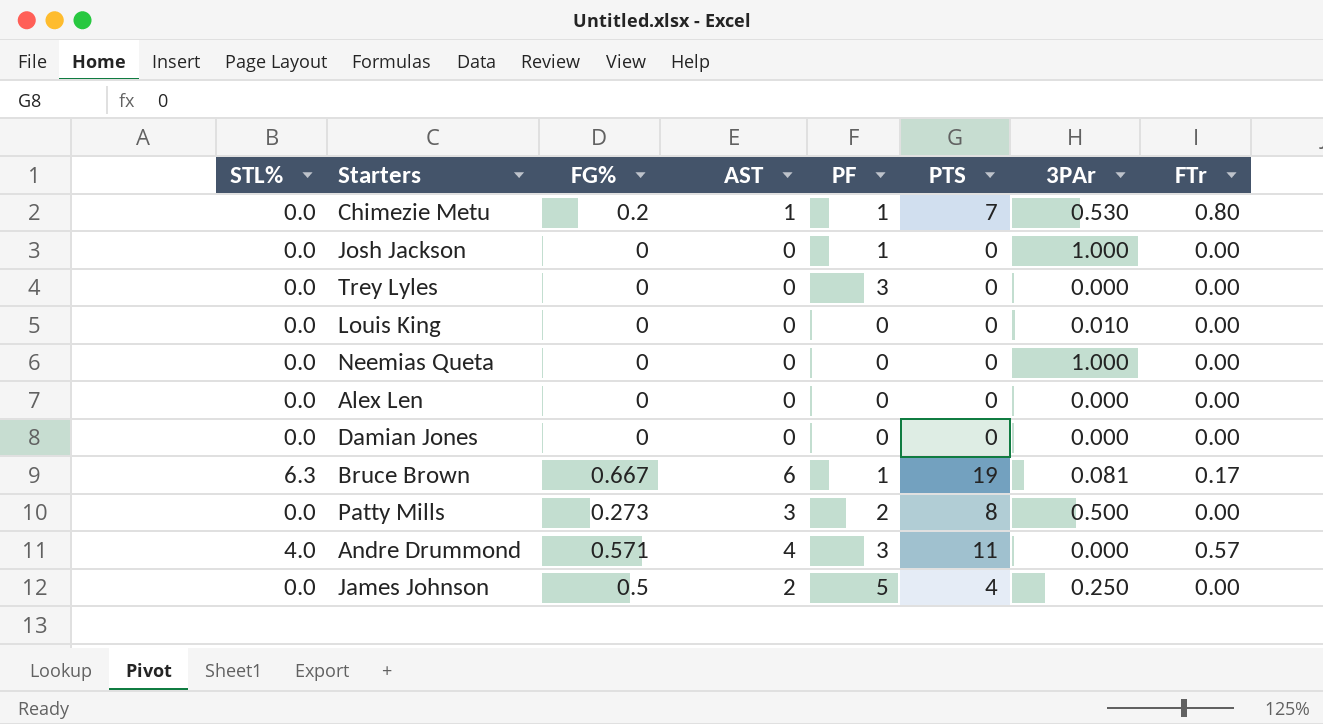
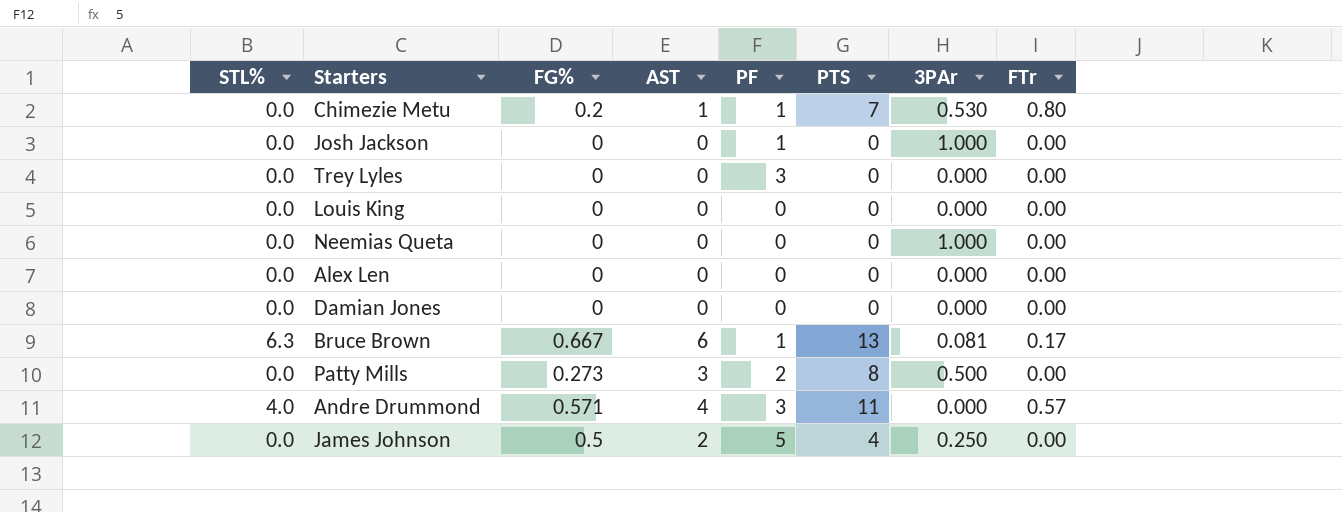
Louis King | 3PAr: 0.010 -> 0.000
Bruce Brown | PTS: 19 -> 13

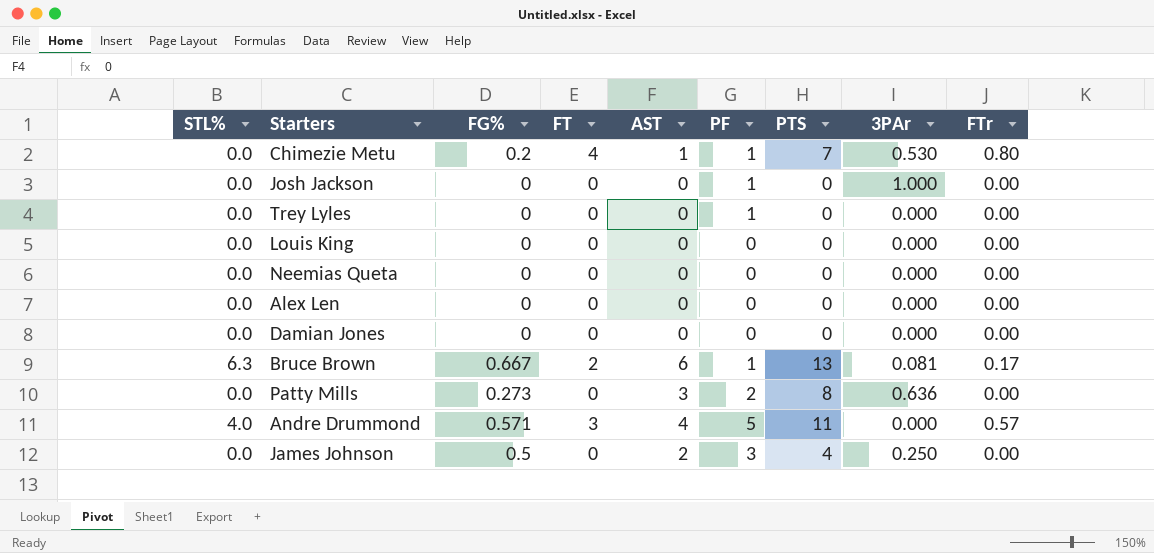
column FT | position: none -> 4
Trey Lyles | PF: 3 -> 1
Neemias Queta | 3PAr: 1.000 -> 0.000
Patty Mills | 3PAr: 0.500 -> 0.636
Andre Drummond | PF: 3 -> 5
James Johnson | PF: 5 -> 3

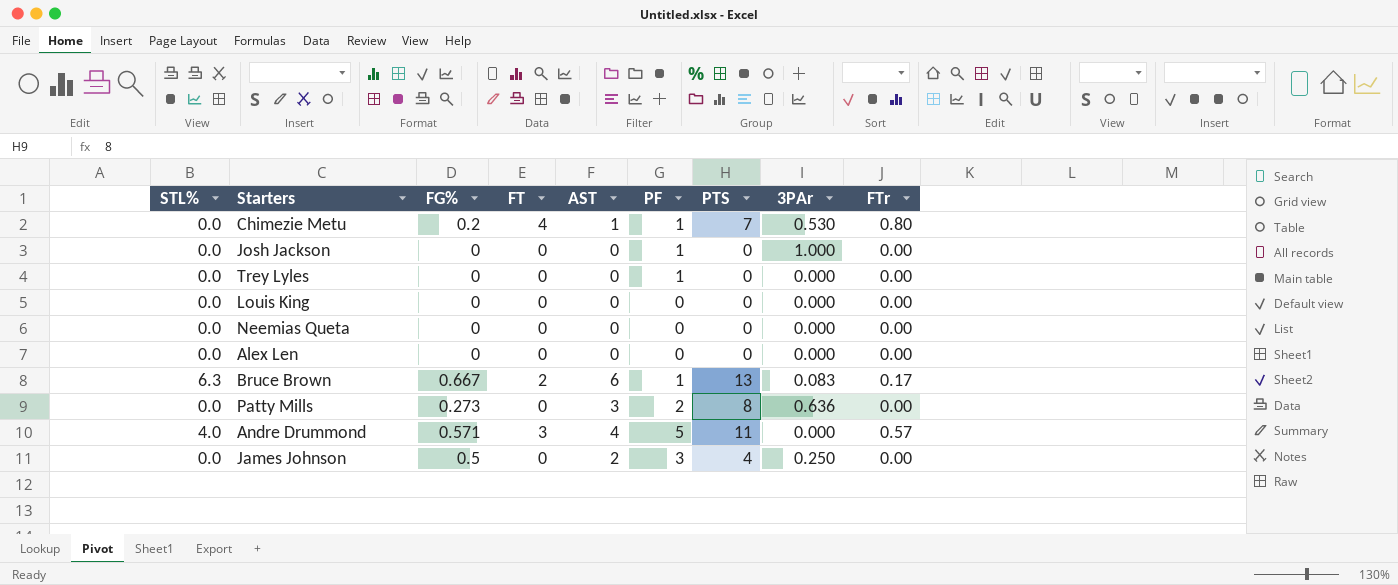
row Damian Jones: 0.0 | 0 | 0 | 0 | 0 | 0 | 0.000 | 0.00 -> none
Bruce Brown | 3PAr: 0.081 -> 0.083

